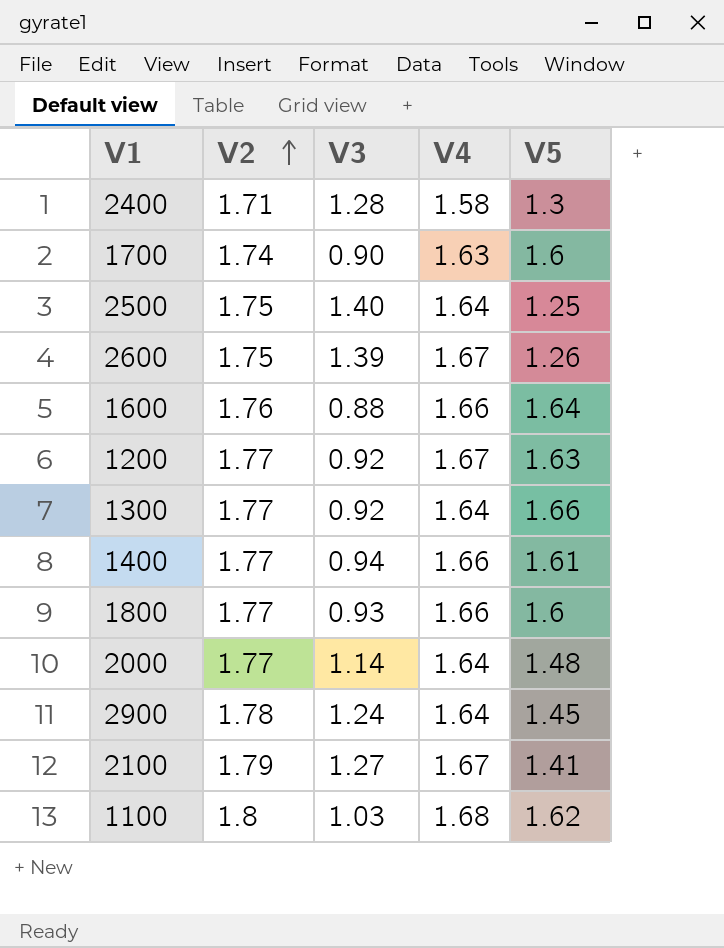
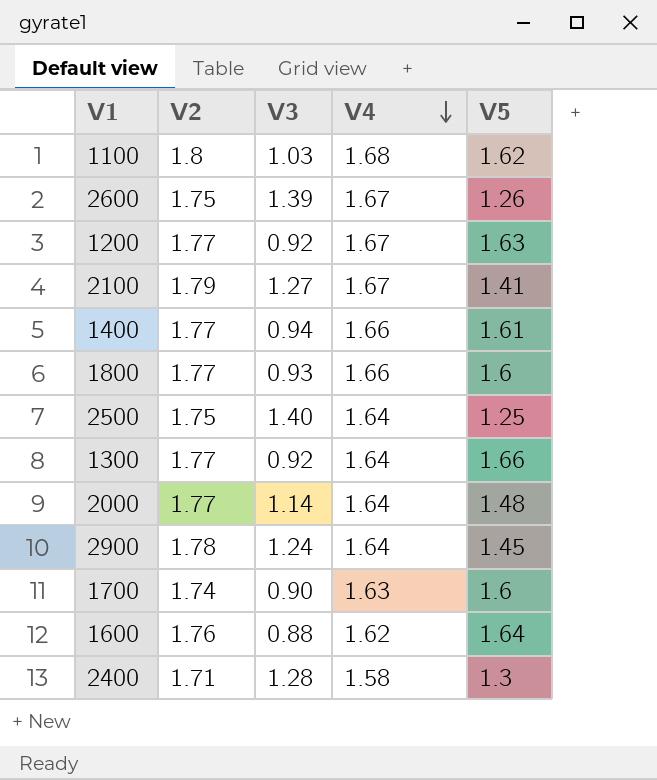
row order: V2 ascending -> V4 descending
1600 | V4: 1.66 -> 1.62

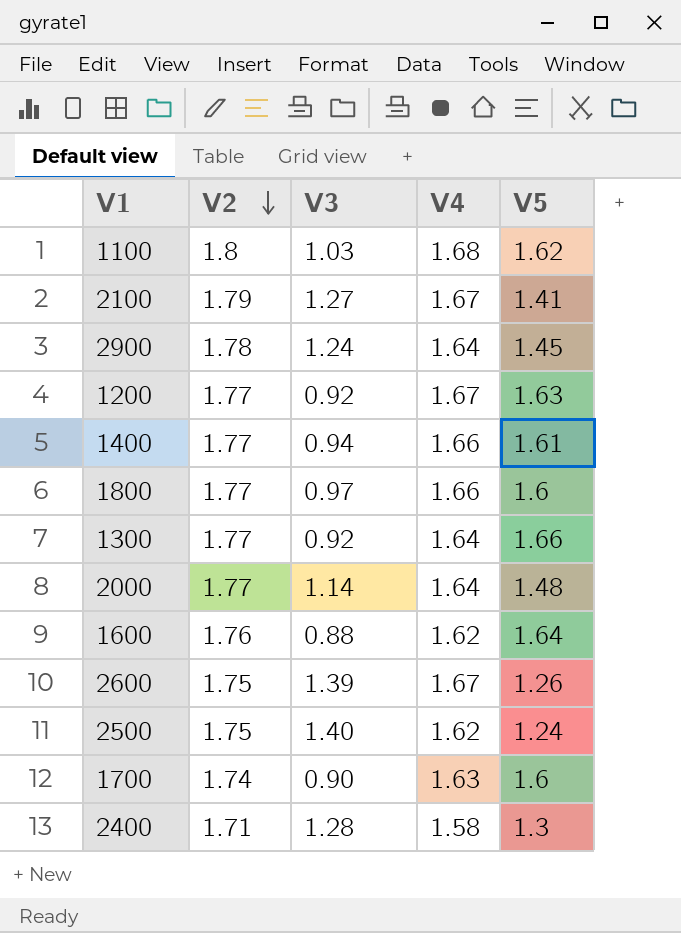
row order: V4 descending -> V2 descending
1800 | V3: 0.93 -> 0.97
2500 | V4: 1.64 -> 1.62
2500 | V5: 1.25 -> 1.24

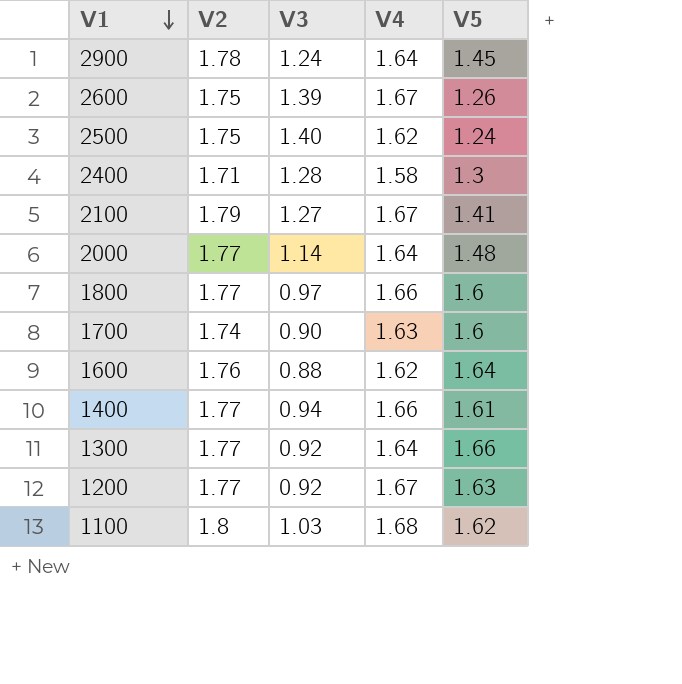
row order: V2 descending -> V1 descending

